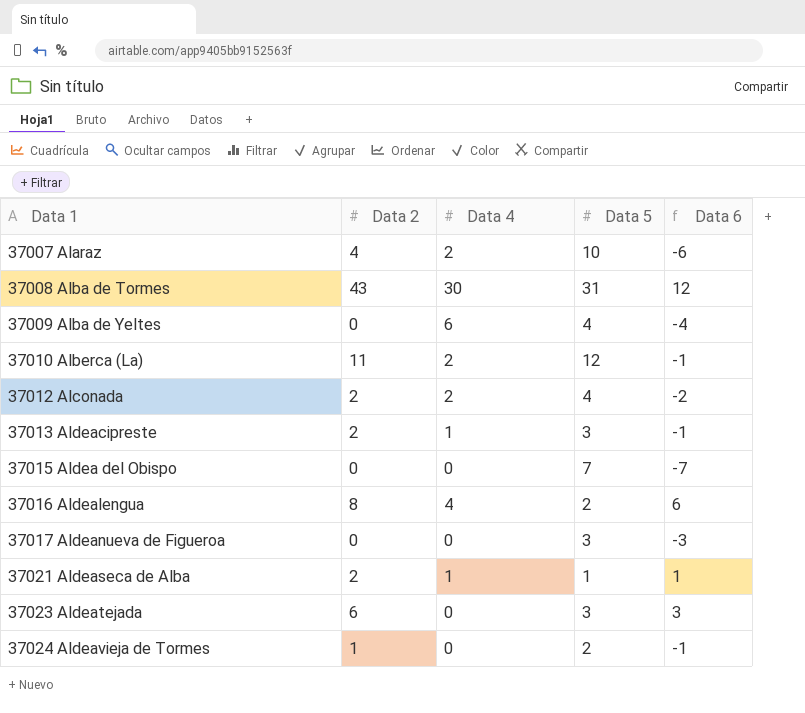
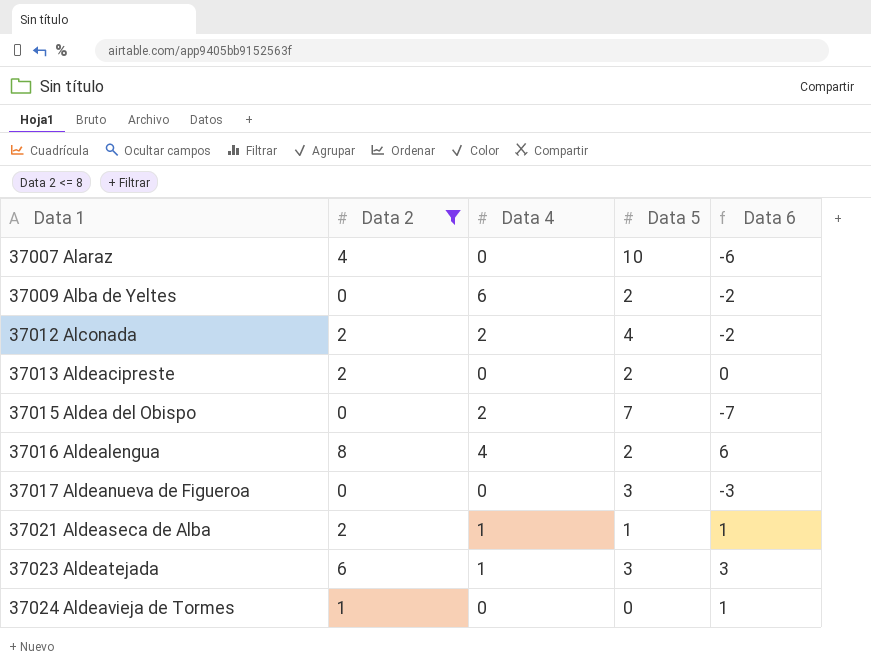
filter: none -> Data 2 <= 8
37007 Alaraz | Data 4: 2 -> 0
37009 Alba de Yeltes | Data 5: 4 -> 2
37009 Alba de Yeltes | Data 6: -4 -> -2
37013 Aldeacipreste | Data 4: 1 -> 0
37013 Aldeacipreste | Data 5: 3 -> 2
37013 Aldeacipreste | Data 6: -1 -> 0
37015 Aldea del Obispo | Data 4: 0 -> 2
37023 Aldeatejada | Data 4: 0 -> 1
37024 Aldeavieja de Tormes | Data 5: 2 -> 0
37024 Aldeavieja de Tormes | Data 6: -1 -> 1

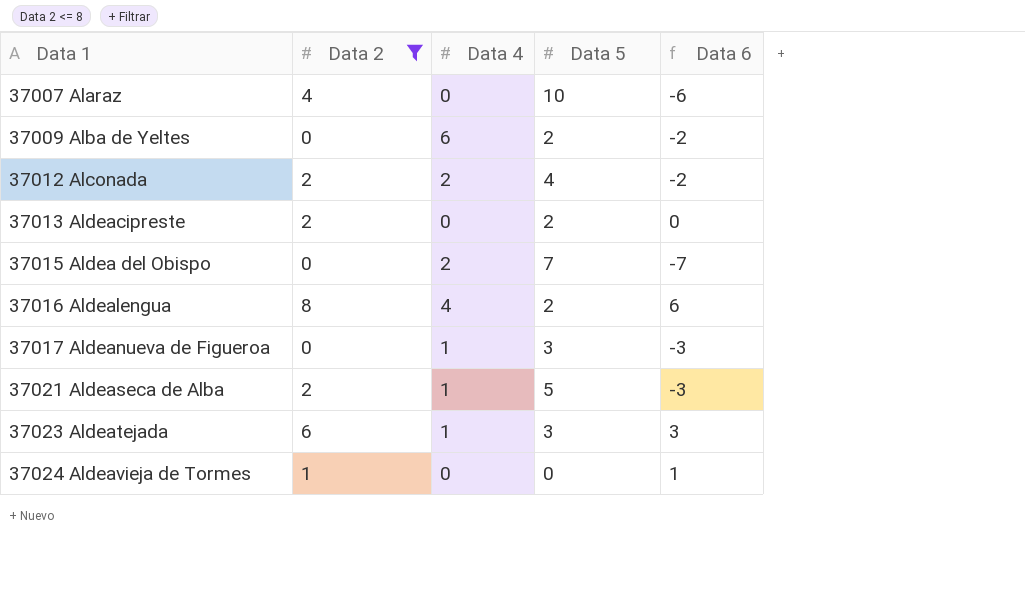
37017 Aldeanueva de Figueroa | Data 4: 0 -> 1
37021 Aldeaseca de Alba | Data 5: 1 -> 5
37021 Aldeaseca de Alba | Data 6: 1 -> -3

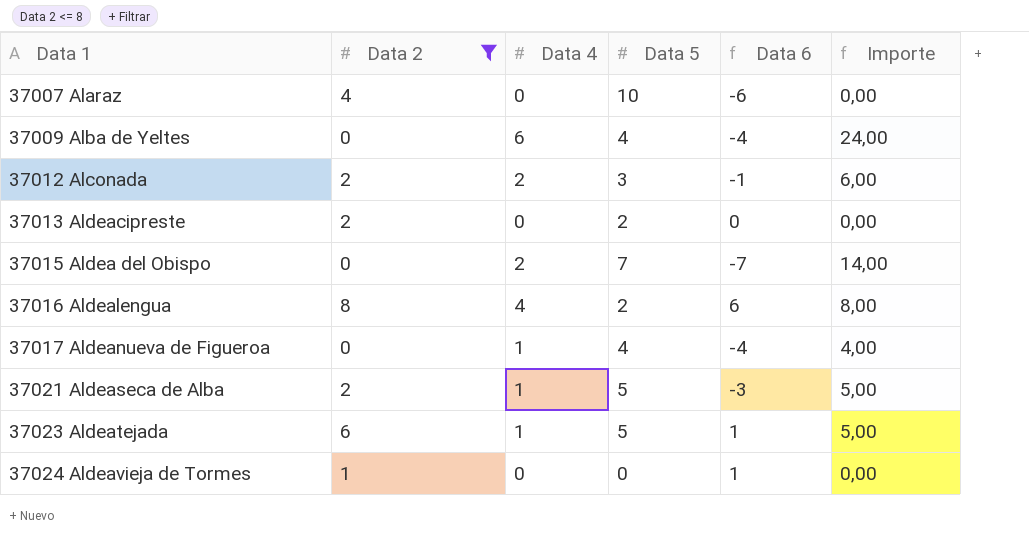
column Importe | formula: none -> [Data 4] * [Data 5]
37009 Alba de Yeltes | Data 5: 2 -> 4
37009 Alba de Yeltes | Data 6: -2 -> -4
37012 Alconada | Data 5: 4 -> 3
37012 Alconada | Data 6: -2 -> -1
37017 Aldeanueva de Figueroa | Data 5: 3 -> 4
37017 Aldeanueva de Figueroa | Data 6: -3 -> -4
37023 Aldeatejada | Data 5: 3 -> 5
37023 Aldeatejada | Data 6: 3 -> 1

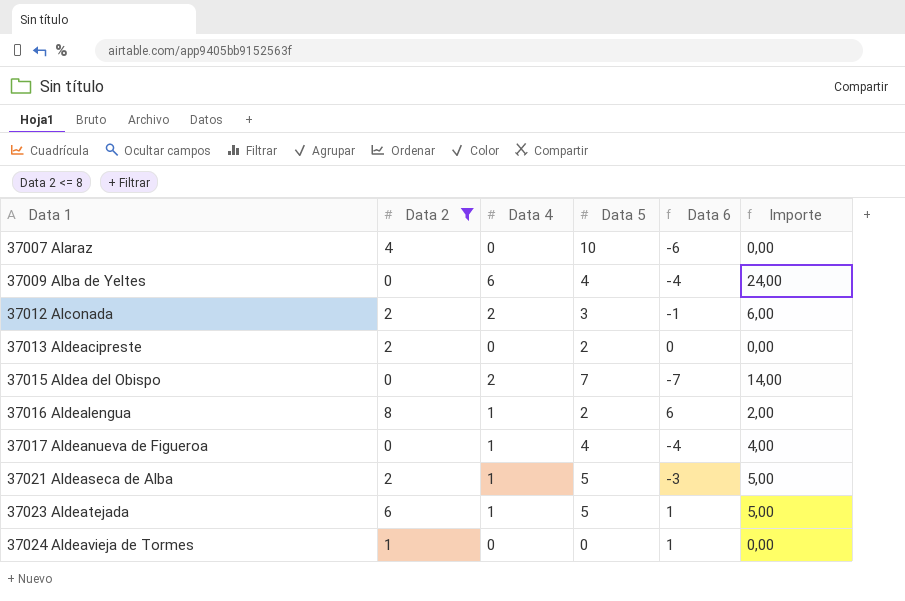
37016 Aldealengua | Data 4: 4 -> 1
37016 Aldealengua | Importe: 8,00 -> 2,00

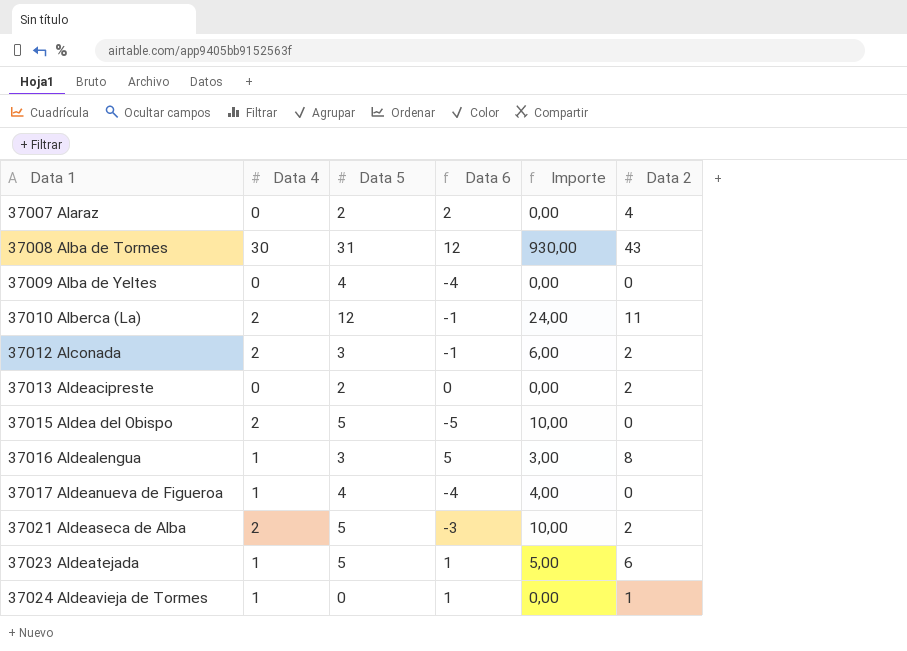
filter: Data 2 <= 8 -> none
column Data 2 | position: 2 -> 6
37007 Alaraz | Data 5: 10 -> 2
37007 Alaraz | Data 6: -6 -> 2
37009 Alba de Yeltes | Data 4: 6 -> 0
37009 Alba de Yeltes | Importe: 24,00 -> 0,00
37015 Aldea del Obispo | Data 5: 7 -> 5
37015 Aldea del Obispo | Data 6: -7 -> -5
37015 Aldea del Obispo | Importe: 14,00 -> 10,00
37016 Aldealengua | Data 5: 2 -> 3
37016 Aldealengua | Data 6: 6 -> 5
37016 Aldealengua | Importe: 2,00 -> 3,00
37021 Aldeaseca de Alba | Data 4: 1 -> 2
37021 Aldeaseca de Alba | Importe: 5,00 -> 10,00
37024 Aldeavieja de Tormes | Data 4: 0 -> 1

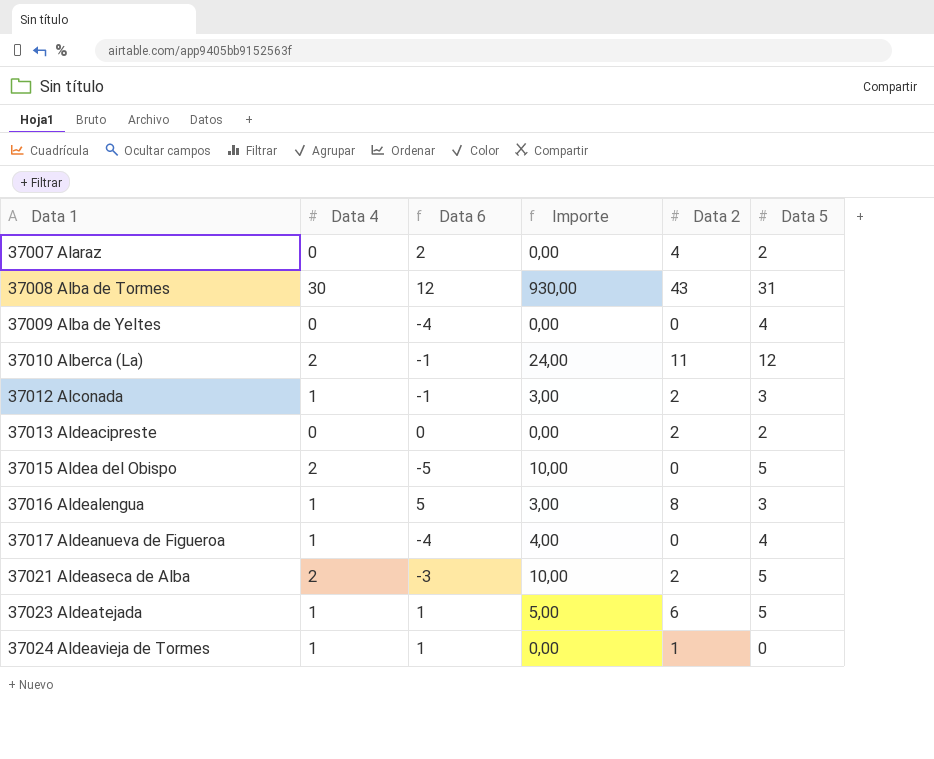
column Data 5 | position: 3 -> 6
37012 Alconada | Data 4: 2 -> 1
37012 Alconada | Importe: 6,00 -> 3,00

